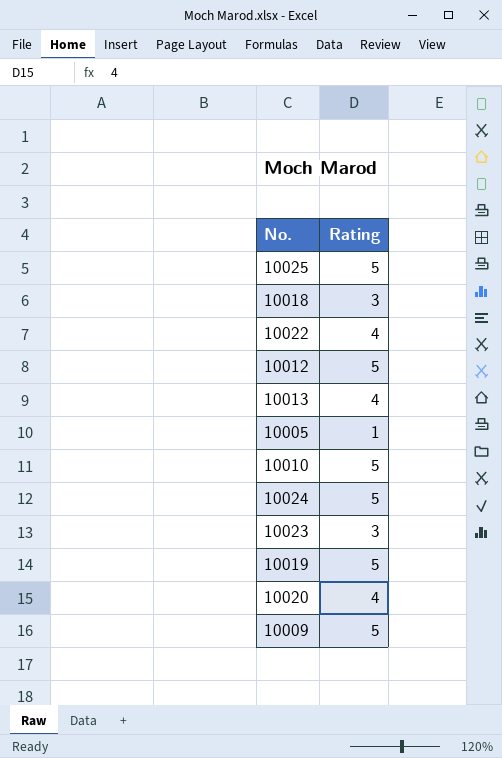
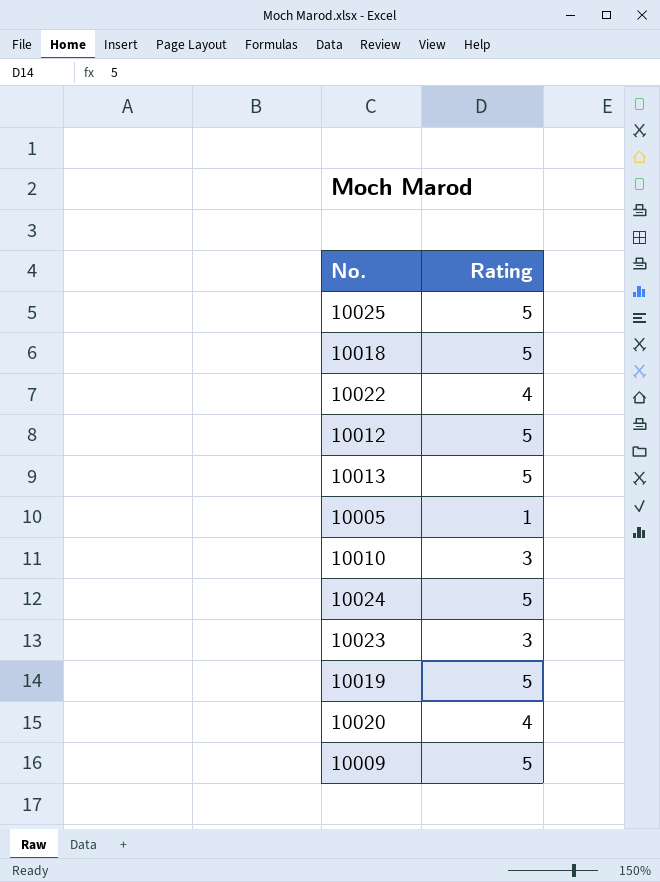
10018 | Rating: 3 -> 5
10013 | Rating: 4 -> 5
10010 | Rating: 5 -> 3

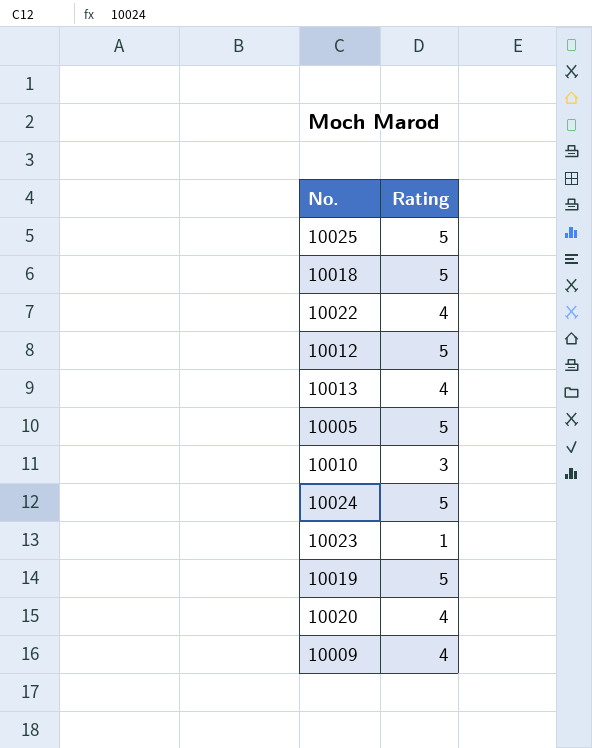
10013 | Rating: 5 -> 4
10005 | Rating: 1 -> 5
10023 | Rating: 3 -> 1
10009 | Rating: 5 -> 4

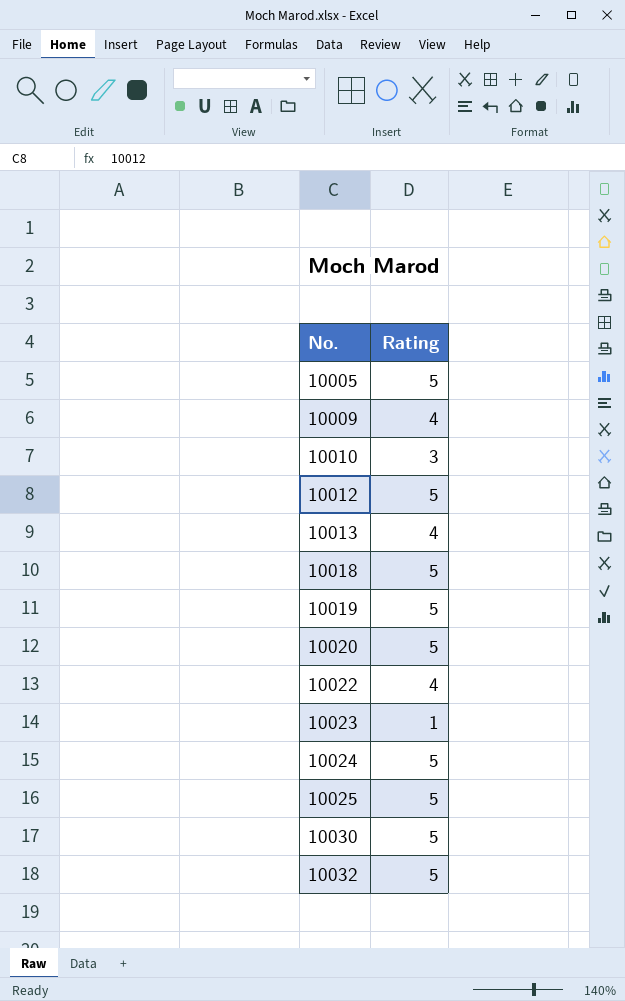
row order: none -> No. ascending
10020 | Rating: 4 -> 5
row 10030: none -> 5
row 10032: none -> 5

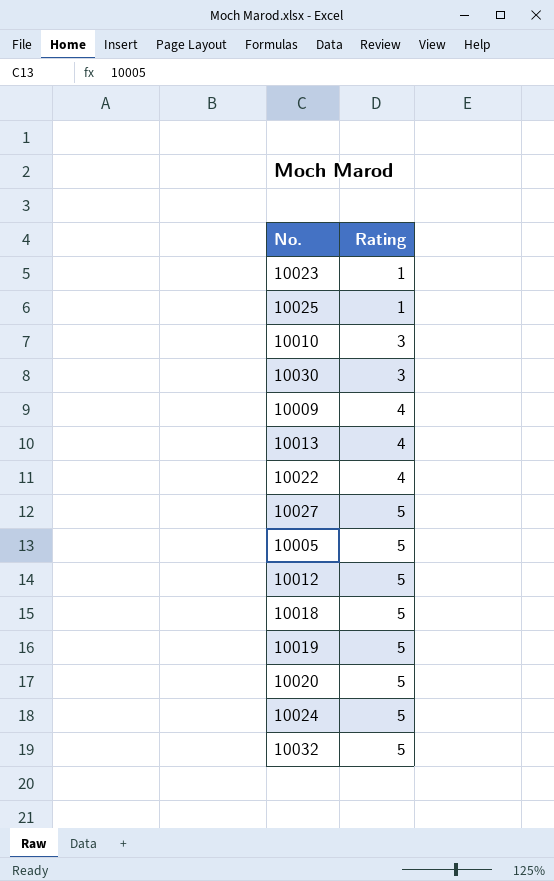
row order: No. ascending -> Rating ascending
10025 | Rating: 5 -> 1
10030 | Rating: 5 -> 3
row 10027: none -> 5

